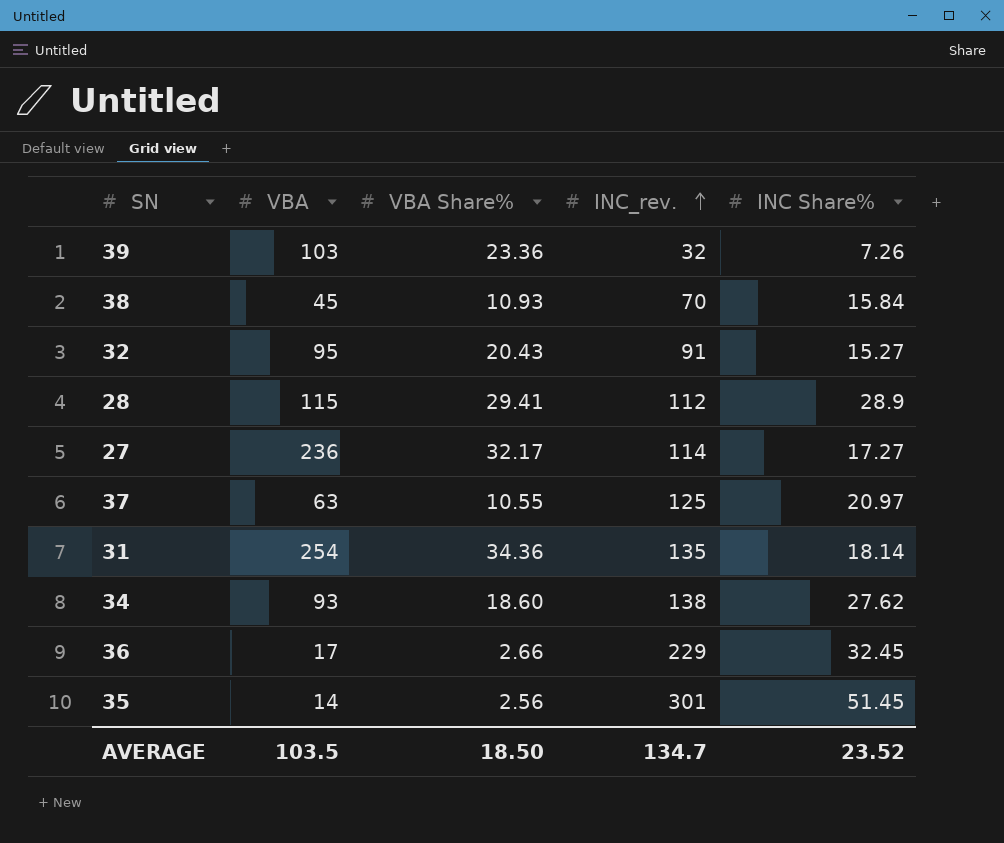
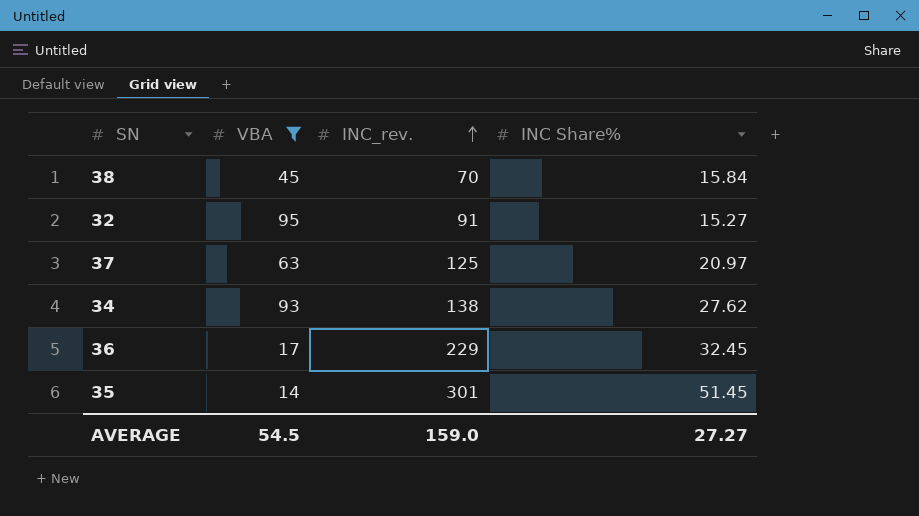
filter: none -> VBA <= 95
column VBA Share% | position: 3 -> none
AVERAGE | VBA: 103.5 -> 54.5
AVERAGE | INC_rev.: 134.7 -> 159.0
AVERAGE | INC Share%: 23.52 -> 27.27

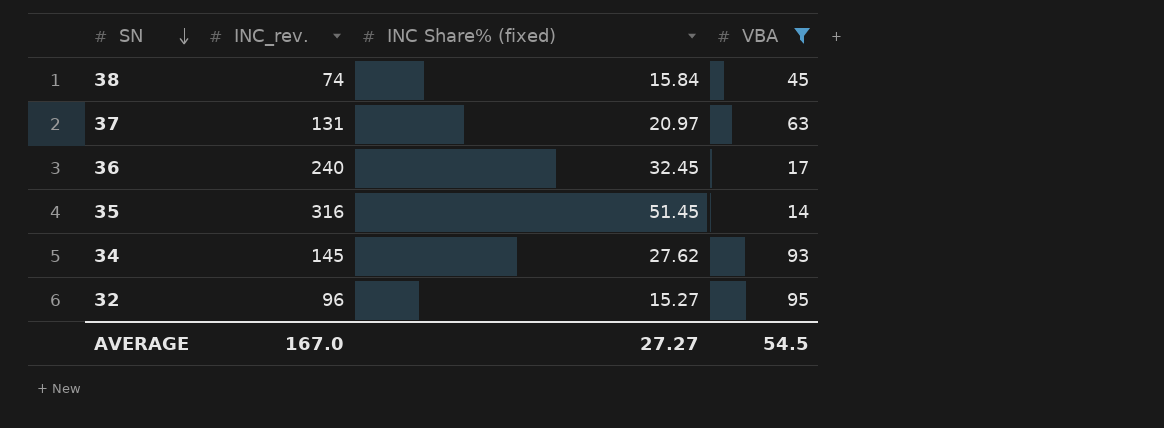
row order: INC_rev. ascending -> SN descending
column name: INC Share% -> INC Share% (fixed)
column VBA | position: 2 -> 4
38 | INC_rev.: 70 -> 74
37 | INC_rev.: 125 -> 131
36 | INC_rev.: 229 -> 240
35 | INC_rev.: 301 -> 316
34 | INC_rev.: 138 -> 145
32 | INC_rev.: 91 -> 96
AVERAGE | INC_rev.: 159.0 -> 167.0

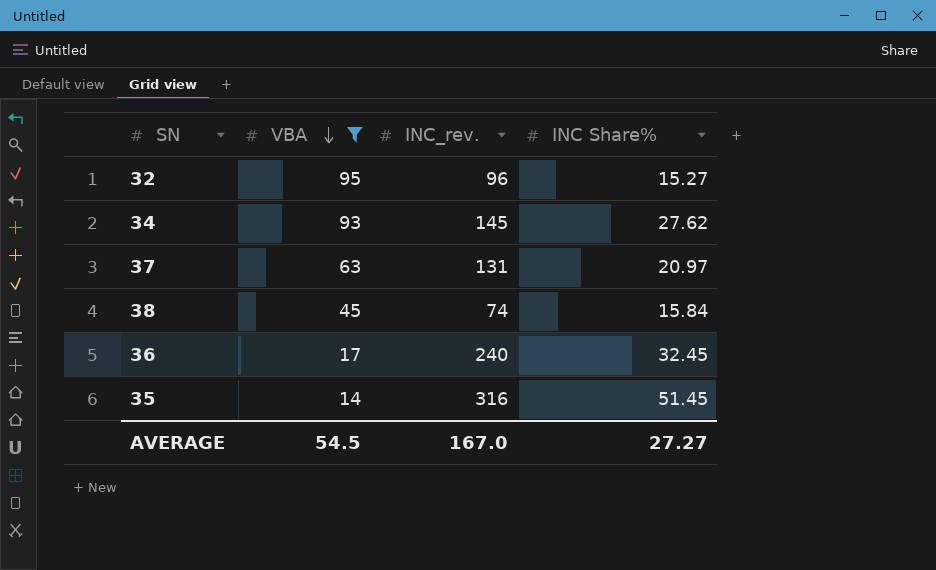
row order: SN descending -> VBA descending
column VBA | position: 4 -> 2
column name: INC Share% (fixed) -> INC Share%

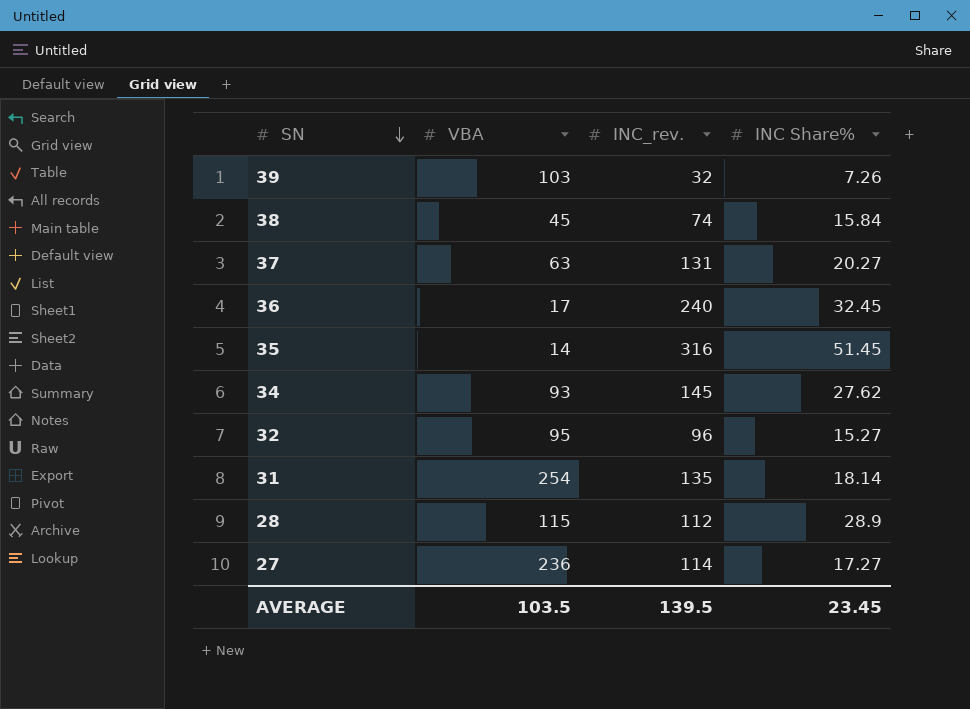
filter: VBA <= 95 -> none
row order: VBA descending -> SN descending
37 | INC Share%: 20.97 -> 20.27
AVERAGE | VBA: 54.5 -> 103.5
AVERAGE | INC_rev.: 167.0 -> 139.5
AVERAGE | INC Share%: 27.27 -> 23.45

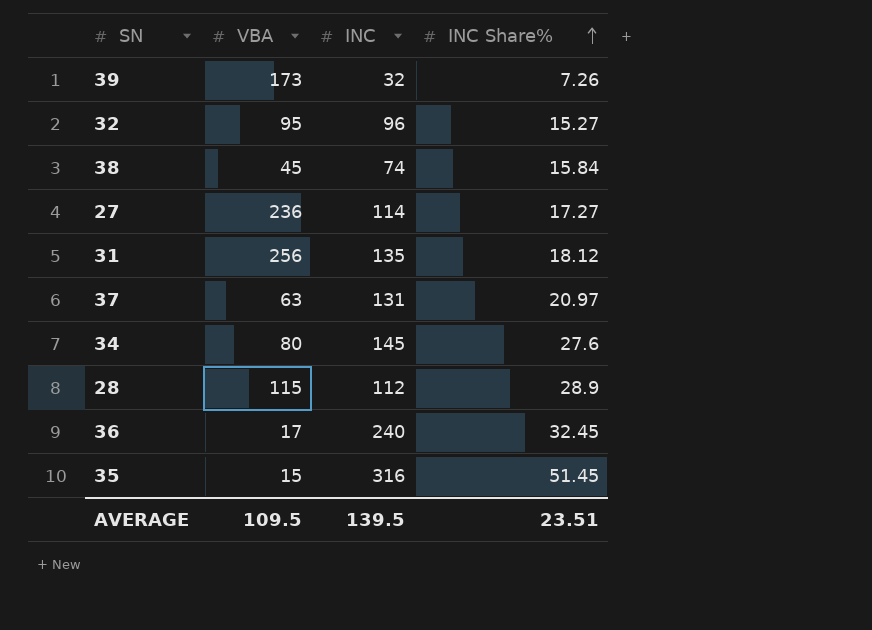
row order: SN descending -> INC Share% ascending
column name: INC_rev. -> INC
39 | VBA: 103 -> 173
31 | VBA: 254 -> 256
31 | INC Share%: 18.14 -> 18.12
37 | INC Share%: 20.27 -> 20.97
34 | VBA: 93 -> 80
34 | INC Share%: 27.62 -> 27.6
35 | VBA: 14 -> 15
AVERAGE | VBA: 103.5 -> 109.5
AVERAGE | INC Share%: 23.45 -> 23.51

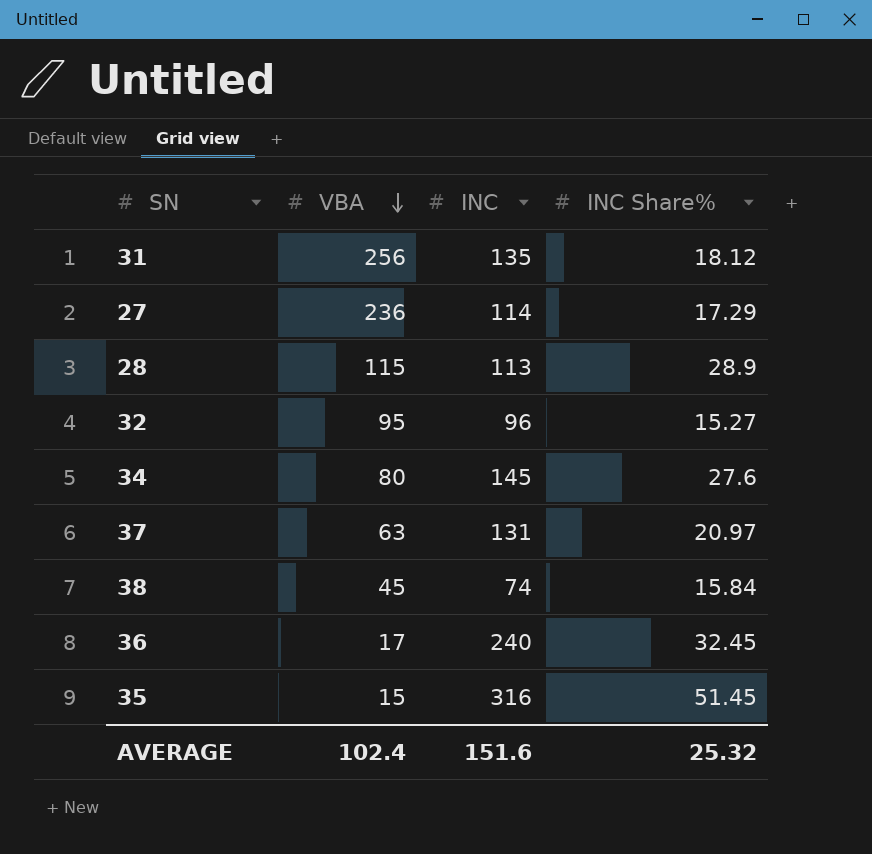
row order: INC Share% ascending -> VBA descending
row 39: 173 | 32 | 7.26 -> none
27 | INC Share%: 17.27 -> 17.29
28 | INC: 112 -> 113
AVERAGE | VBA: 109.5 -> 102.4
AVERAGE | INC: 139.5 -> 151.6
AVERAGE | INC Share%: 23.51 -> 25.32

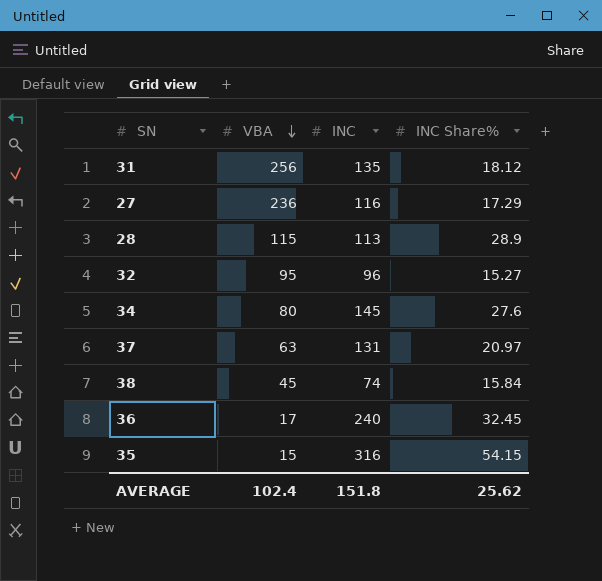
27 | INC: 114 -> 116
35 | INC Share%: 51.45 -> 54.15
AVERAGE | INC: 151.6 -> 151.8
AVERAGE | INC Share%: 25.32 -> 25.62

